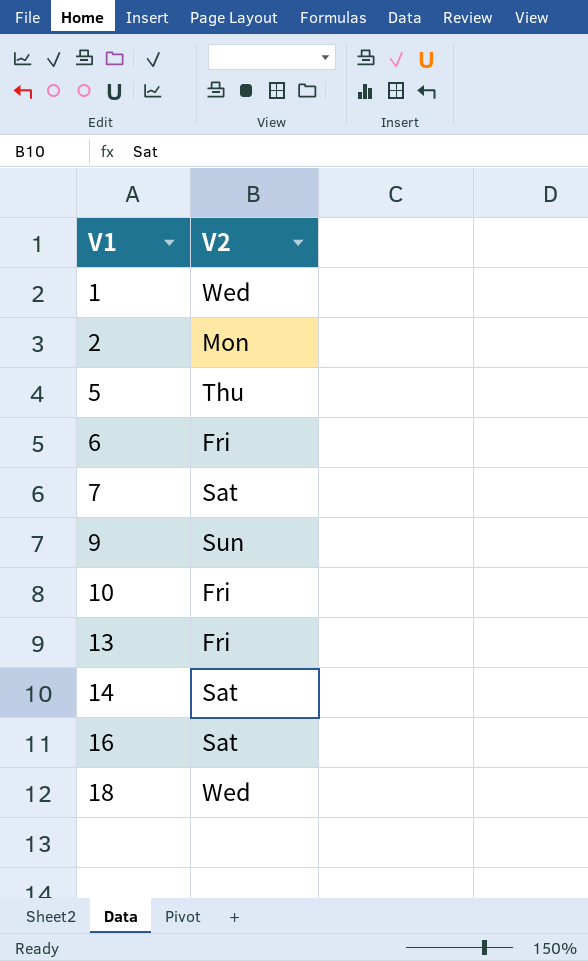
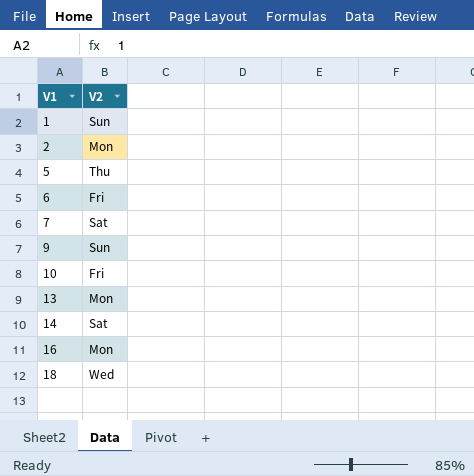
1 | V2: Wed -> Sun
13 | V2: Fri -> Mon
16 | V2: Sat -> Mon

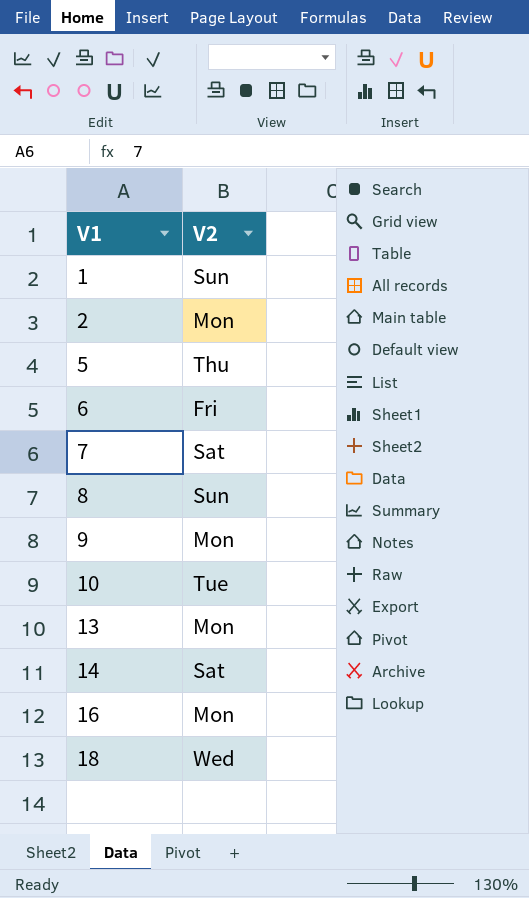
row 8: none -> Sun
9 | V2: Sun -> Mon
10 | V2: Fri -> Tue

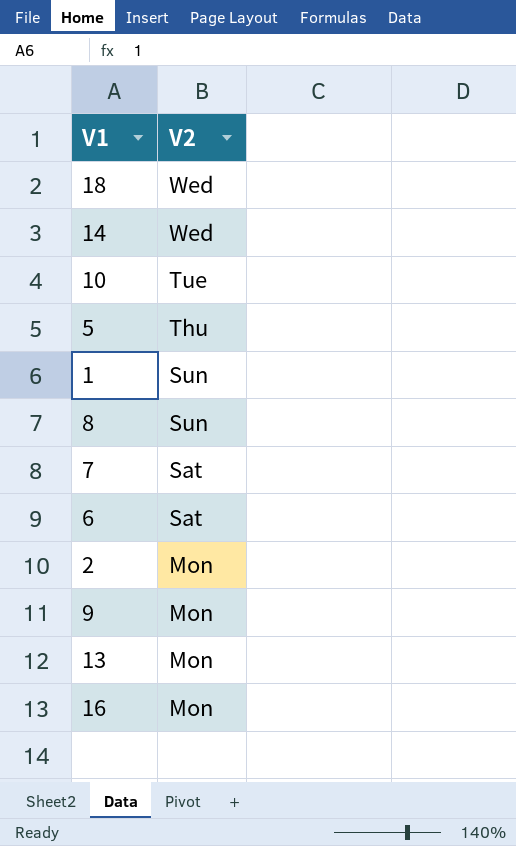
row order: V1 ascending -> V2 descending
14 | V2: Sat -> Wed
6 | V2: Fri -> Sat

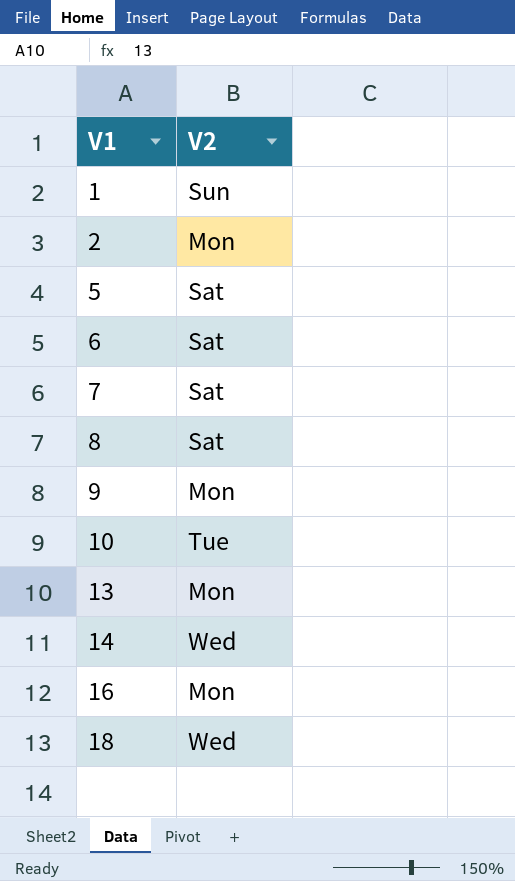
row order: V2 descending -> V1 ascending
5 | V2: Thu -> Sat
8 | V2: Sun -> Sat

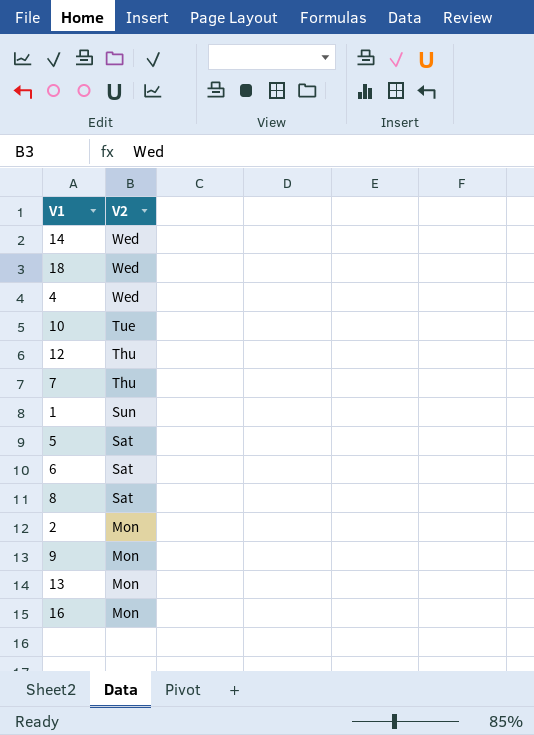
row order: V1 ascending -> V2 descending
row 4: none -> Wed
row 12: none -> Thu
7 | V2: Sat -> Thu

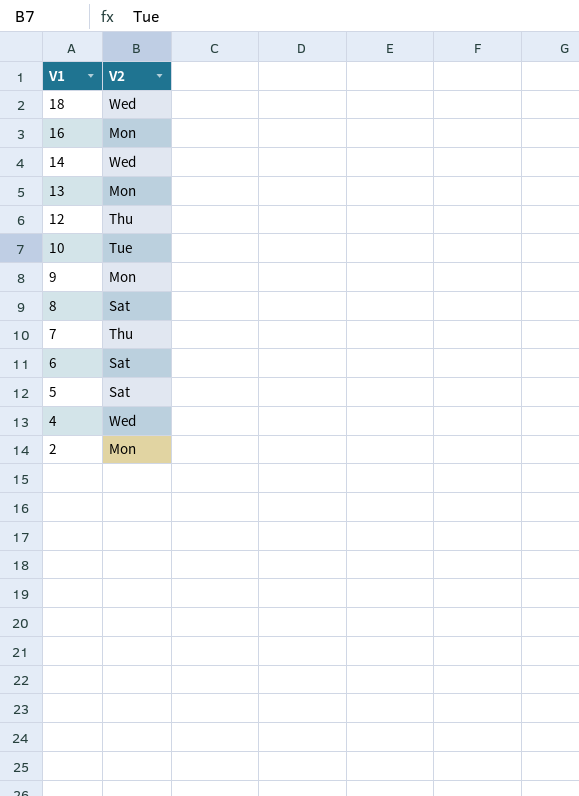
row order: V2 descending -> V1 descending
row 1: Sun -> none

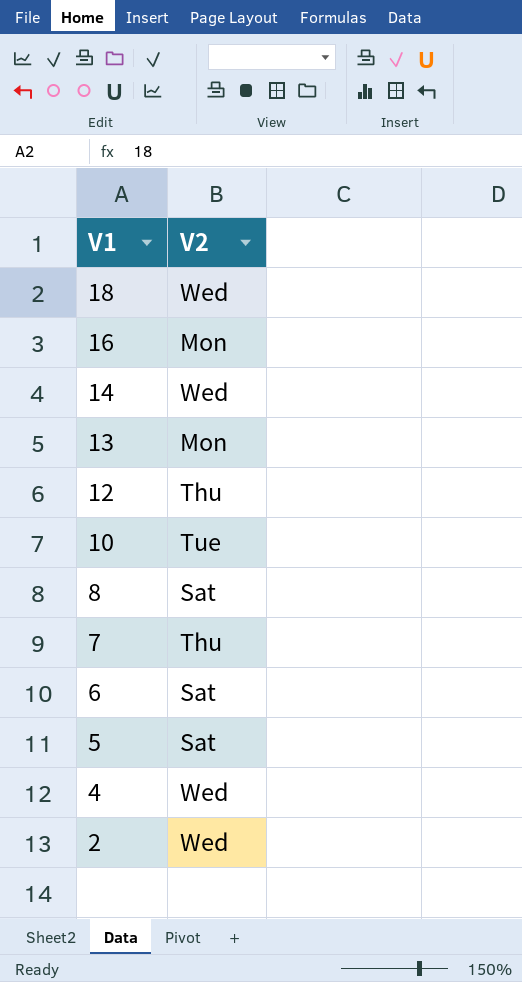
row 9: Mon -> none
2 | V2: Mon -> Wed

